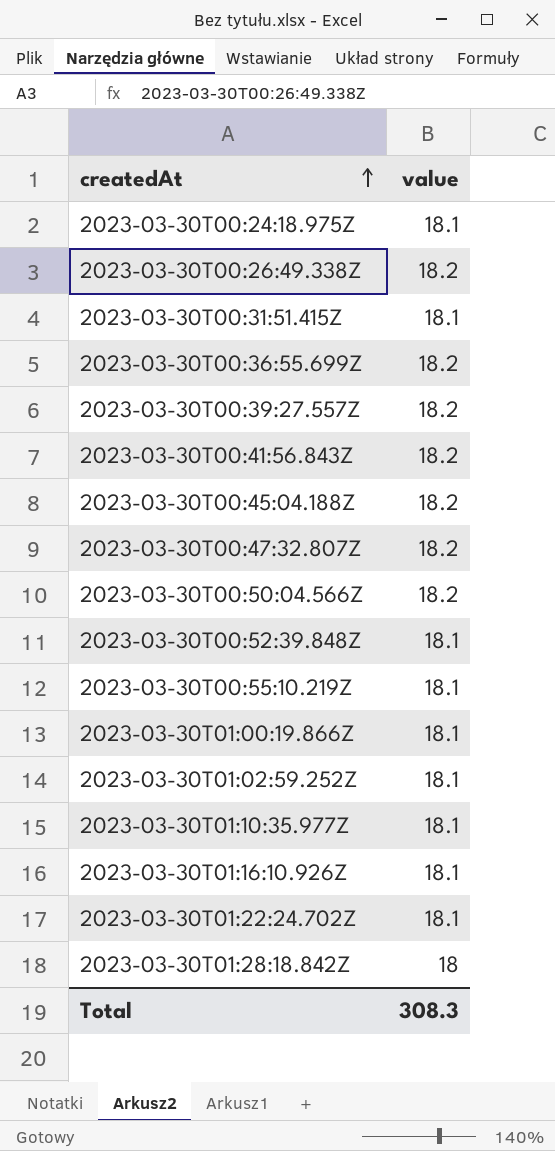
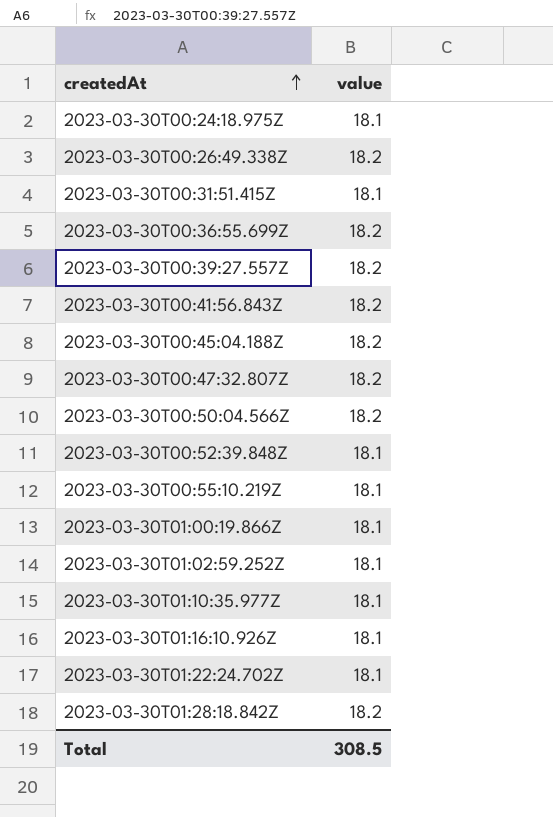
2023-03-30T01:28:18.842Z | value: 18 -> 18.2
Total | value: 308.3 -> 308.5

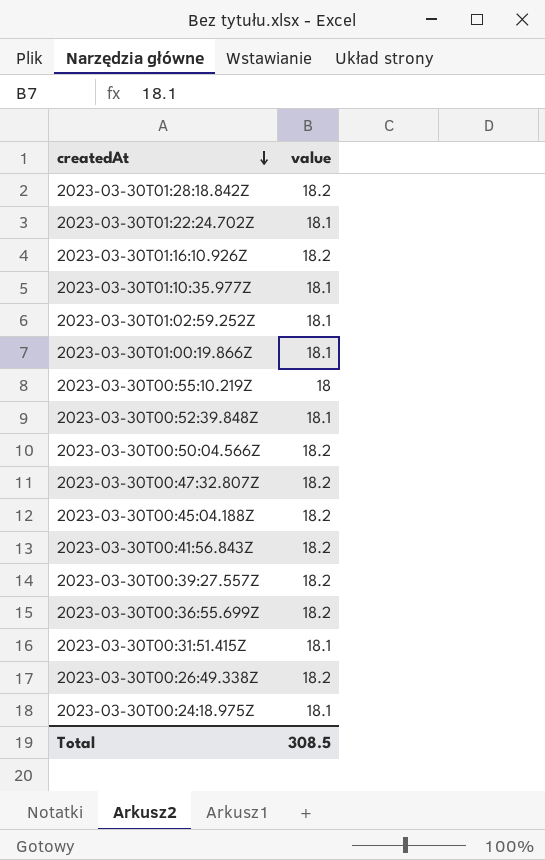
row order: createdAt ascending -> createdAt descending
2023-03-30T01:16:10.926Z | value: 18.1 -> 18.2
2023-03-30T00:55:10.219Z | value: 18.1 -> 18

